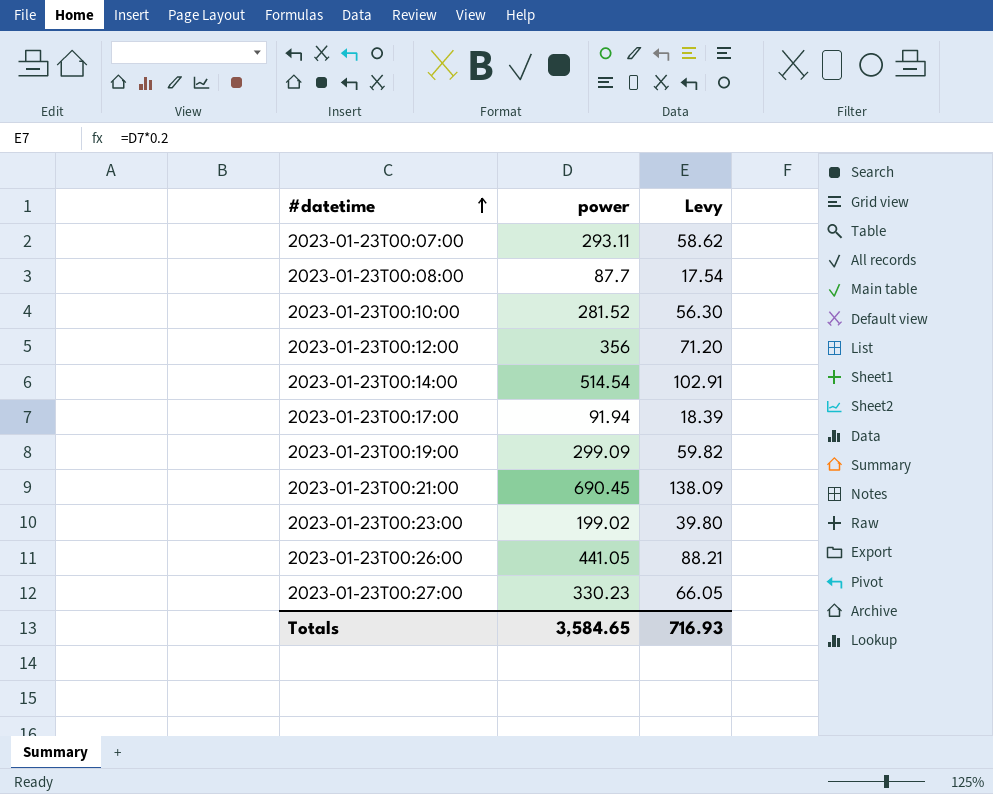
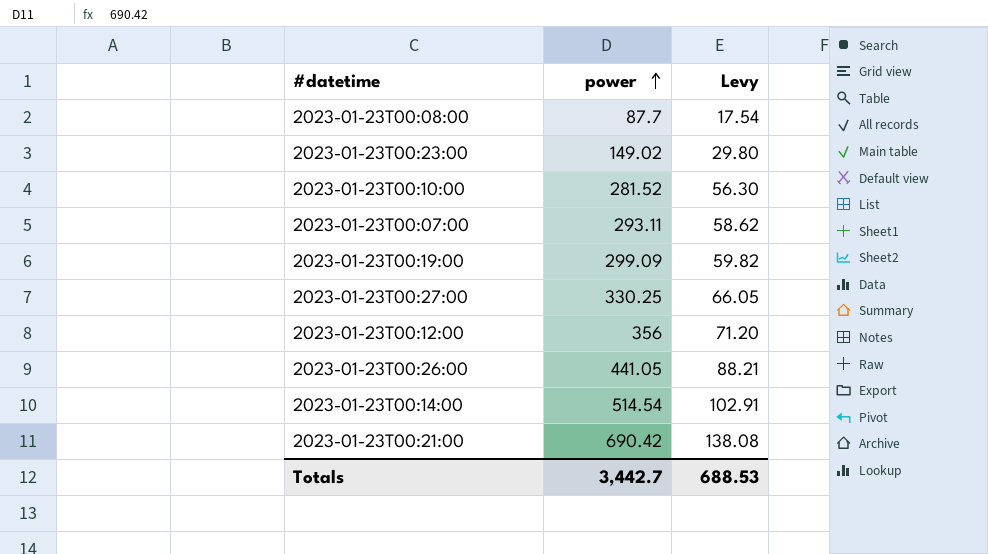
row order: #datetime ascending -> power ascending
row 2023-01-23T00:17:00: 91.94 | 18.39 -> none
2023-01-23T00:23:00 | power: 199.02 -> 149.02
2023-01-23T00:23:00 | Levy: 39.80 -> 29.80
2023-01-23T00:27:00 | power: 330.23 -> 330.25
2023-01-23T00:21:00 | power: 690.45 -> 690.42
2023-01-23T00:21:00 | Levy: 138.09 -> 138.08
Totals | power: 3,584.65 -> 3,442.7
Totals | Levy: 716.93 -> 688.53

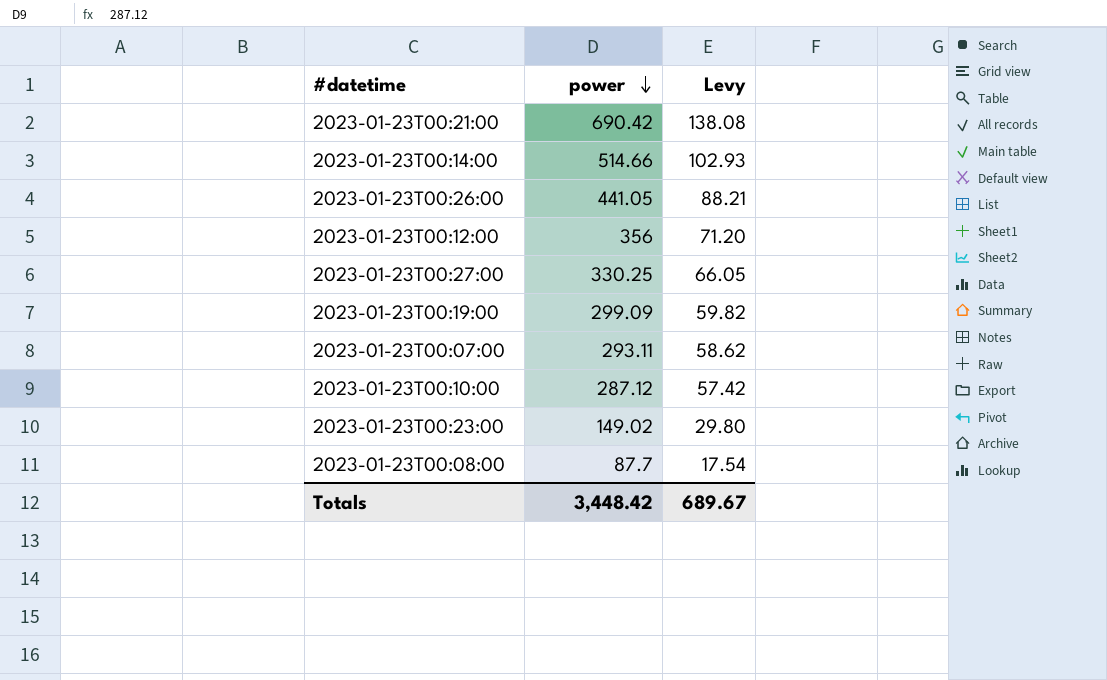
row order: power ascending -> power descending
2023-01-23T00:14:00 | power: 514.54 -> 514.66
2023-01-23T00:14:00 | Levy: 102.91 -> 102.93
2023-01-23T00:10:00 | power: 281.52 -> 287.12
2023-01-23T00:10:00 | Levy: 56.30 -> 57.42
Totals | power: 3,442.7 -> 3,448.42
Totals | Levy: 688.53 -> 689.67

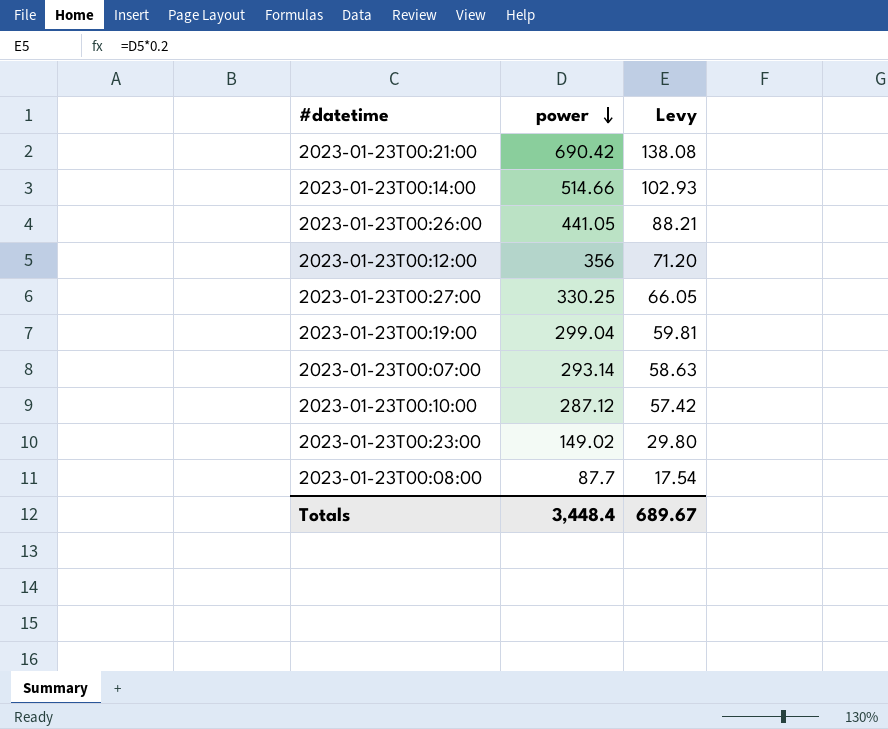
2023-01-23T00:19:00 | power: 299.09 -> 299.04
2023-01-23T00:19:00 | Levy: 59.82 -> 59.81
2023-01-23T00:07:00 | power: 293.11 -> 293.14
2023-01-23T00:07:00 | Levy: 58.62 -> 58.63
Totals | power: 3,448.42 -> 3,448.4

